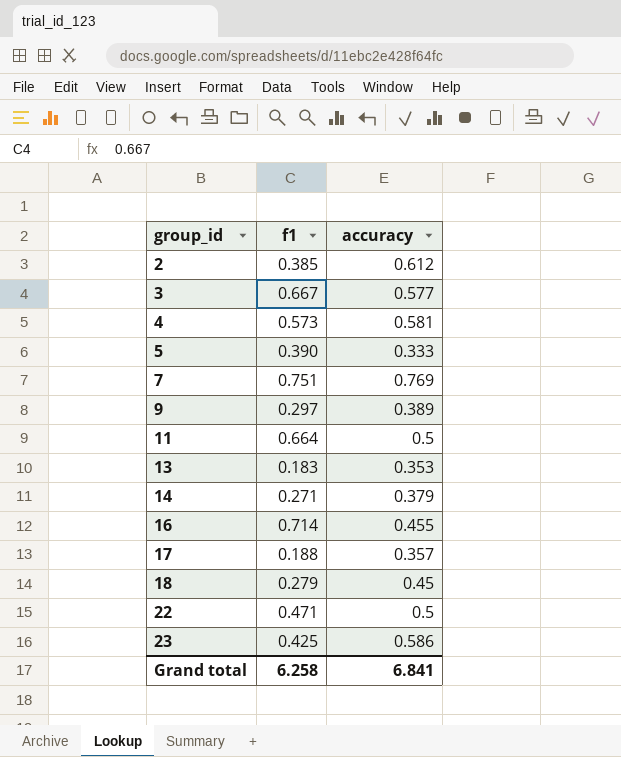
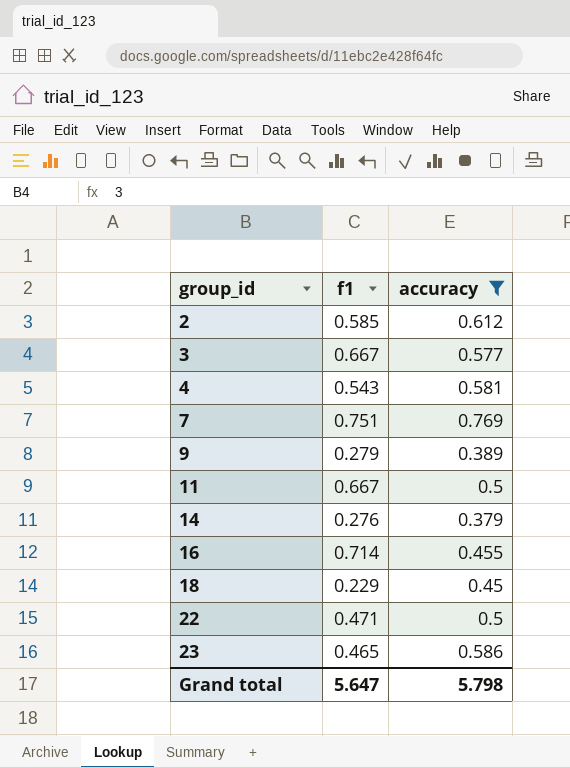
filter: none -> accuracy >= 0.379
2 | f1: 0.385 -> 0.585
4 | f1: 0.573 -> 0.543
9 | f1: 0.297 -> 0.279
11 | f1: 0.664 -> 0.667
14 | f1: 0.271 -> 0.276
18 | f1: 0.279 -> 0.229
23 | f1: 0.425 -> 0.465
Grand total | f1: 6.258 -> 5.647
Grand total | accuracy: 6.841 -> 5.798

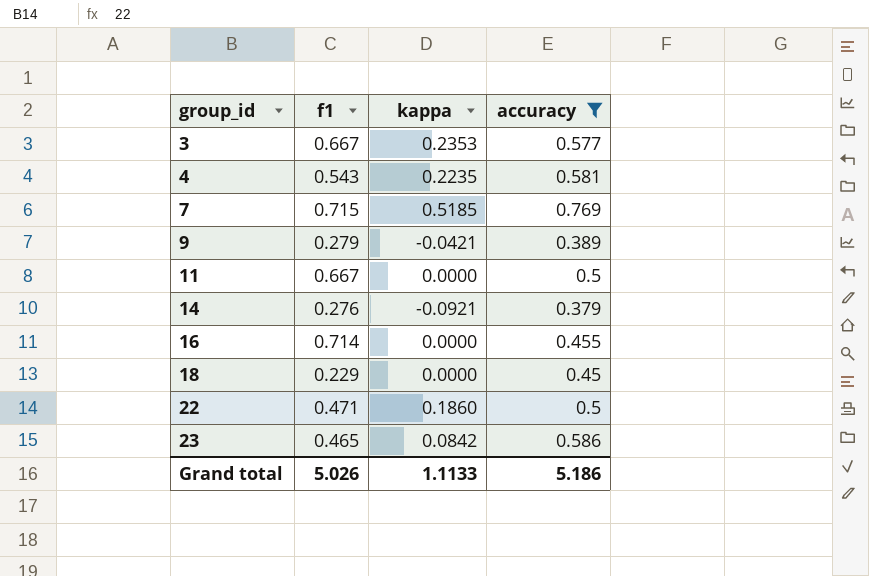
column kappa | position: none -> 3
row 2: 0.585 | 0.612 -> none
7 | f1: 0.751 -> 0.715
Grand total | f1: 5.647 -> 5.026
Grand total | accuracy: 5.798 -> 5.186

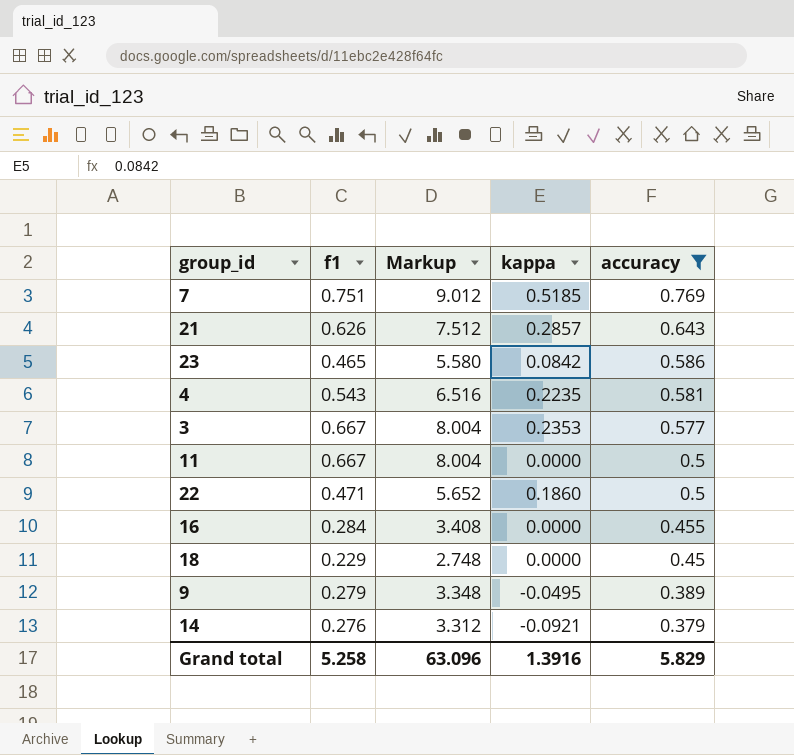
row order: group_id ascending -> accuracy descending
column Markup | formula: none -> [f1] * 12
7 | f1: 0.715 -> 0.751
row 21: none -> 0.626 | 7.512 | 0.2857 | 0.643
16 | f1: 0.714 -> 0.284
9 | kappa: -0.0421 -> -0.0495
Grand total | f1: 5.026 -> 5.258
Grand total | kappa: 1.1133 -> 1.3916
Grand total | accuracy: 5.186 -> 5.829

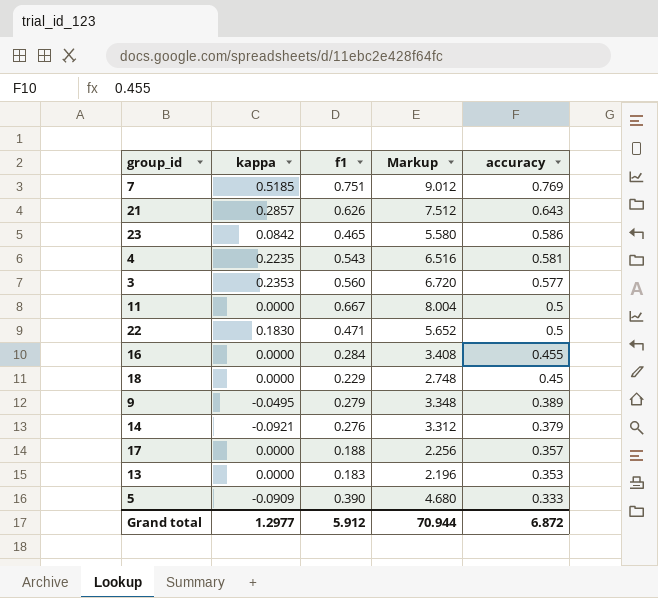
filter: accuracy >= 0.379 -> none
column kappa | position: 4 -> 2
3 | f1: 0.667 -> 0.560
3 | Markup: 8.004 -> 6.720
22 | kappa: 0.1860 -> 0.1830
Grand total | kappa: 1.3916 -> 1.2977
Grand total | f1: 5.258 -> 5.912
Grand total | Markup: 63.096 -> 70.944
Grand total | accuracy: 5.829 -> 6.872

